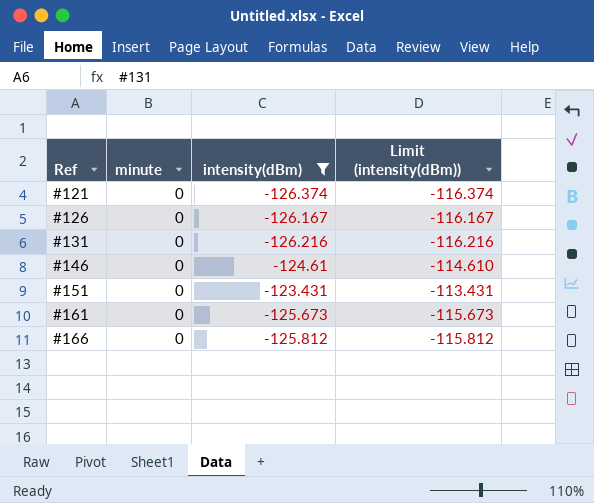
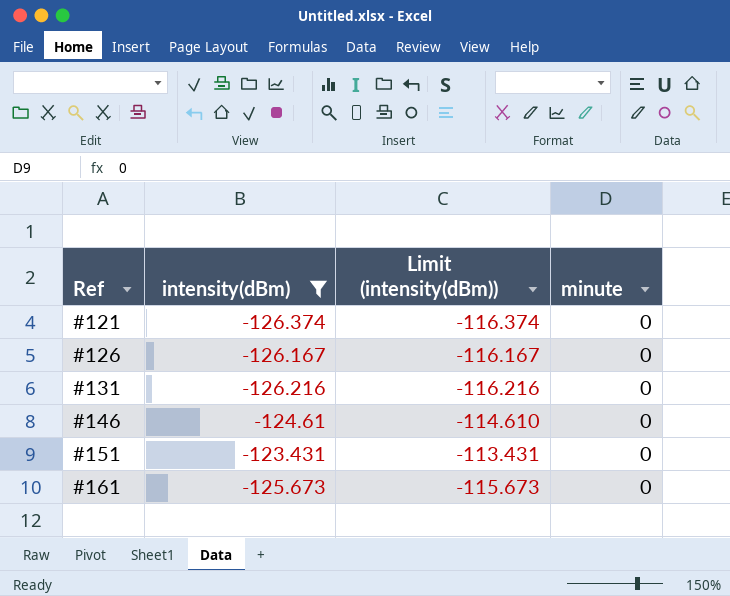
column minute | position: 2 -> 4
row #166: 0 | -125.812 | -115.812 -> none

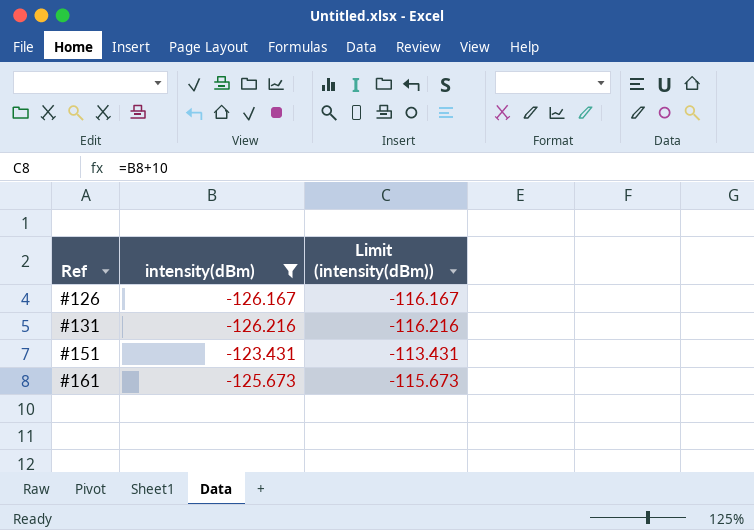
column minute | position: 4 -> none
row #121: -126.374 | -116.374 | 0 -> none
row #146: -124.61 | -114.610 | 0 -> none

